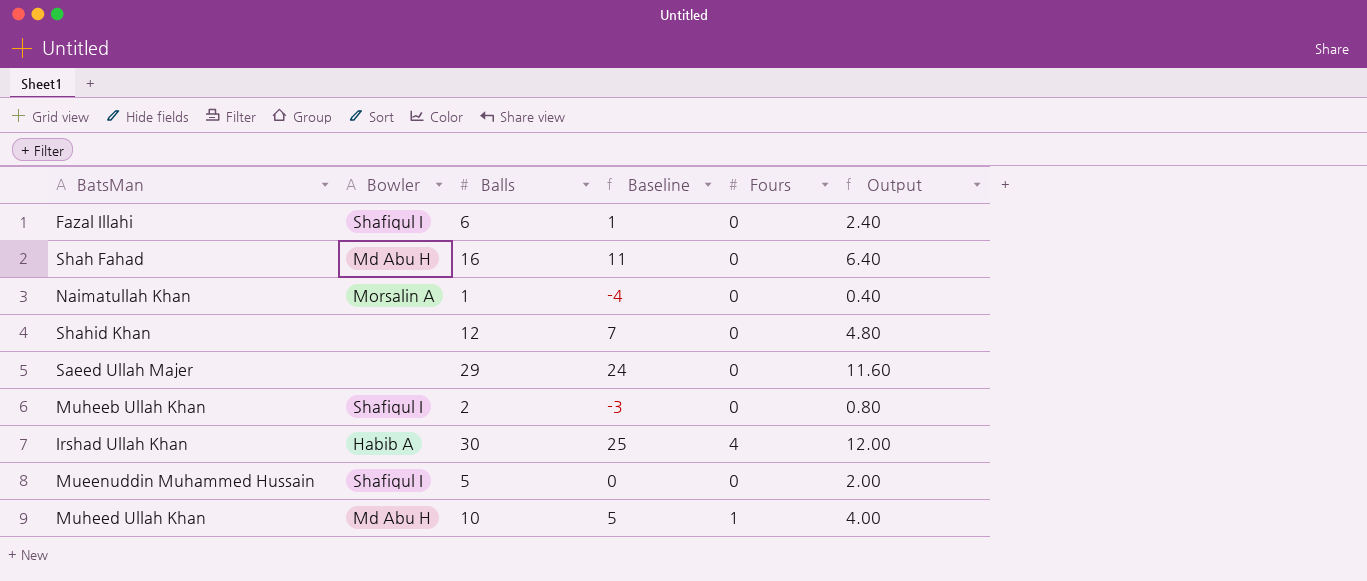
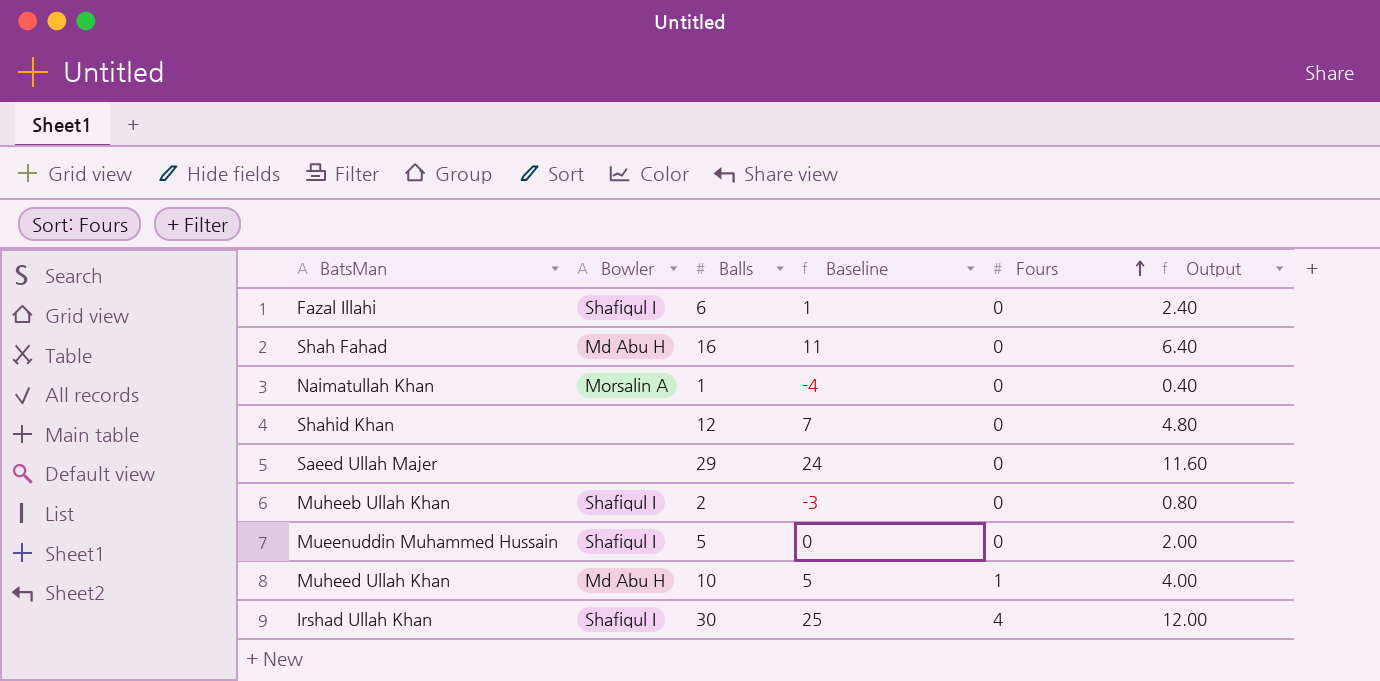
row order: none -> Fours ascending
Irshad Ullah Khan | Bowler: Habib A -> Shafiqul I

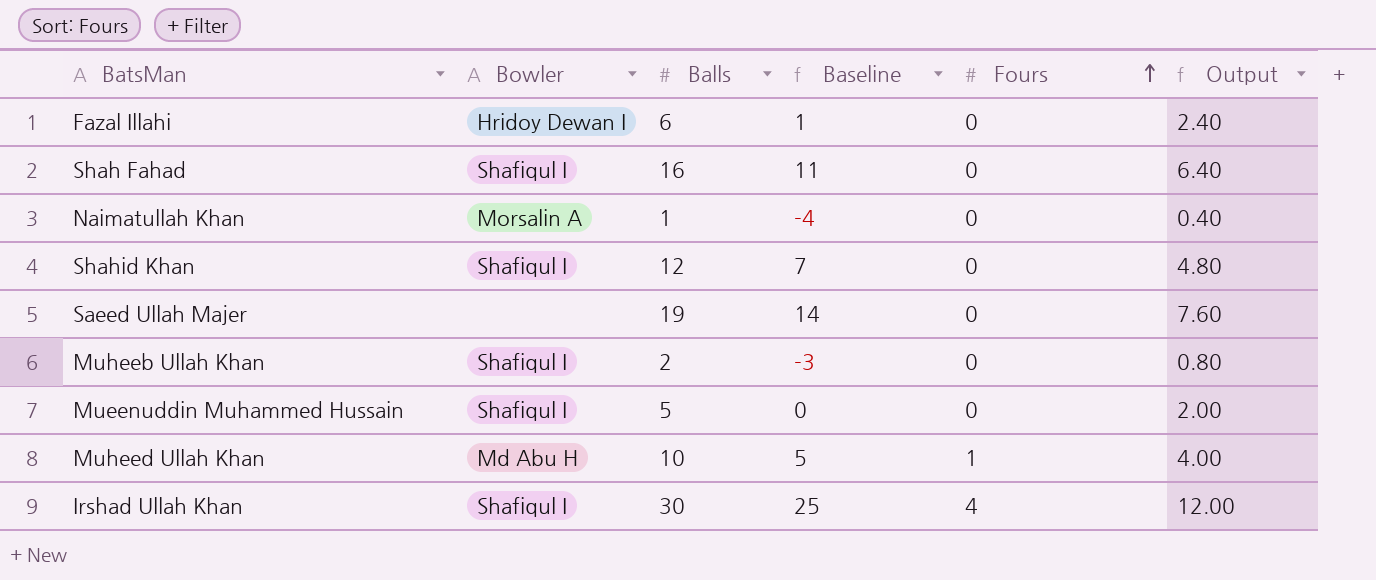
Fazal Illahi | Bowler: Shafiqul I -> Hridoy Dewan I
Shah Fahad | Bowler: Md Abu H -> Shafiqul I
Shahid Khan | Bowler: none -> Shafiqul I
Saeed Ullah Majer | Balls: 29 -> 19
Saeed Ullah Majer | Baseline: 24 -> 14
Saeed Ullah Majer | Output: 11.60 -> 7.60

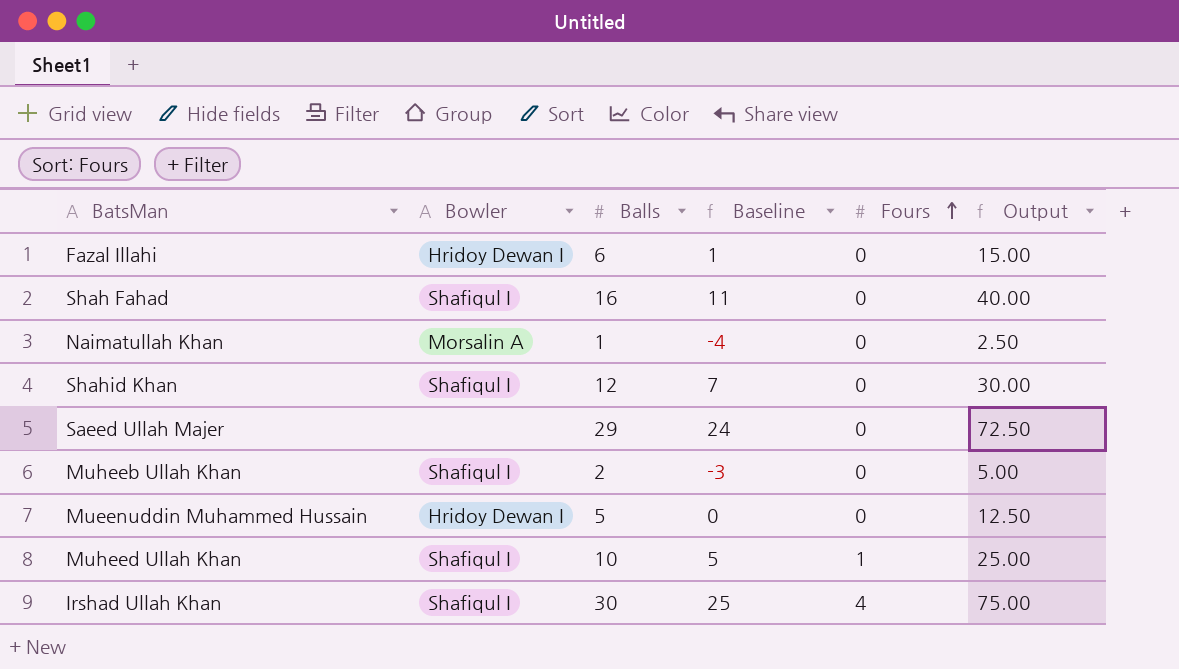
column Output | formula: [Balls] * 0.4 -> [Balls] * 2.5
Saeed Ullah Majer | Balls: 19 -> 29
Saeed Ullah Majer | Baseline: 14 -> 24
Mueenuddin Muhammed Hussain | Bowler: Shafiqul I -> Hridoy Dewan I
Muheed Ullah Khan | Bowler: Md Abu H -> Shafiqul I

